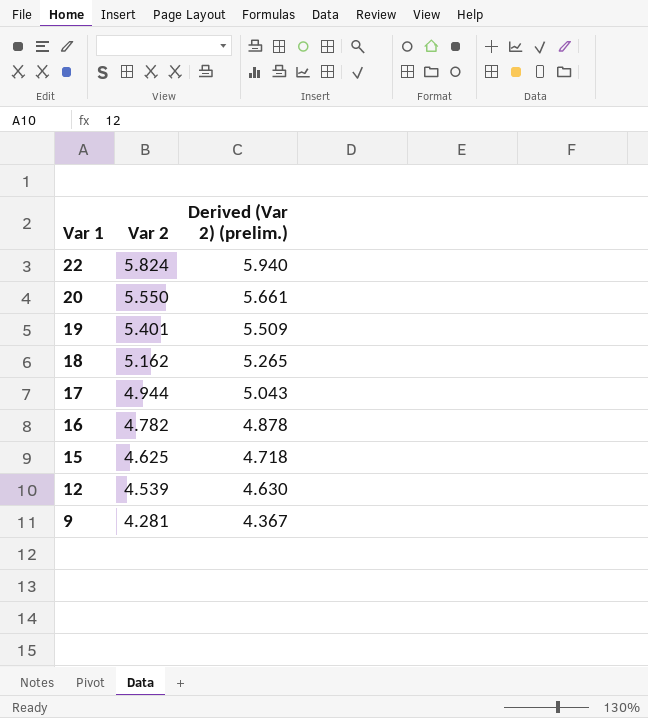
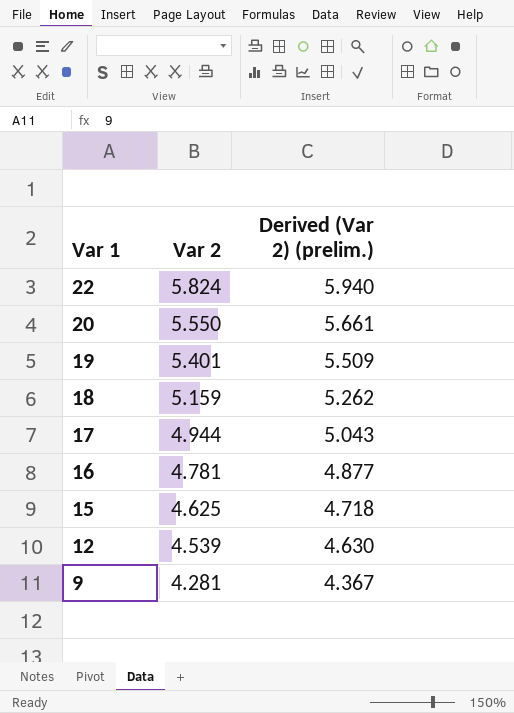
18 | Var 2: 5.162 -> 5.159
18 | Derived (Var 2) (prelim.): 5.265 -> 5.262
16 | Var 2: 4.782 -> 4.781
16 | Derived (Var 2) (prelim.): 4.878 -> 4.877

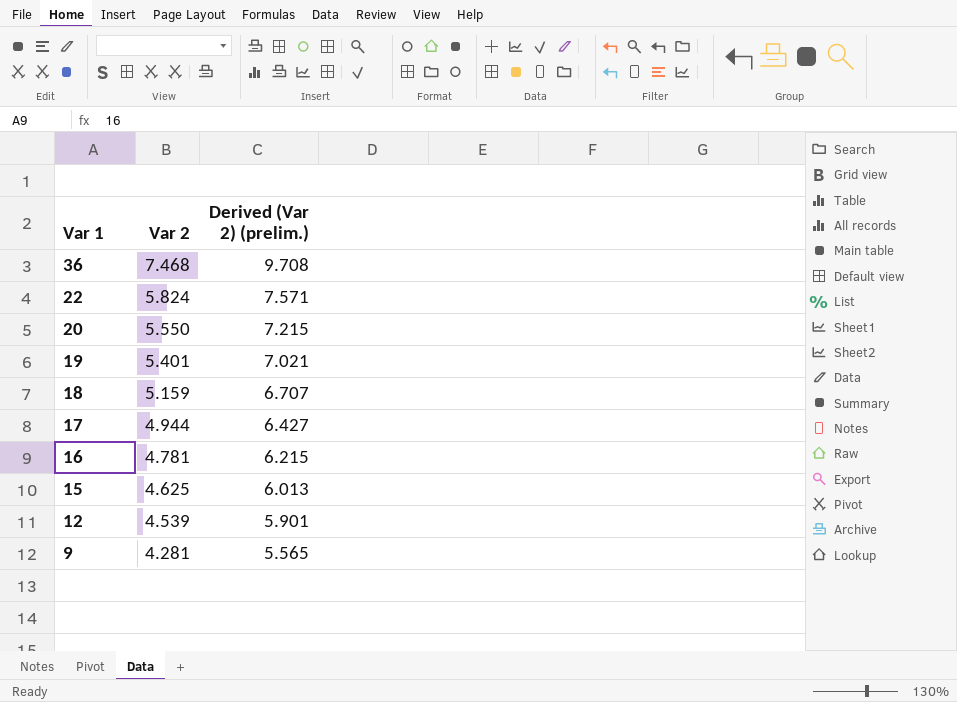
column Derived (Var 2) (prelim.) | formula: [Var 2] * 1.02 -> [Var 2] * 1.3
row 36: none -> 7.468 | 9.708

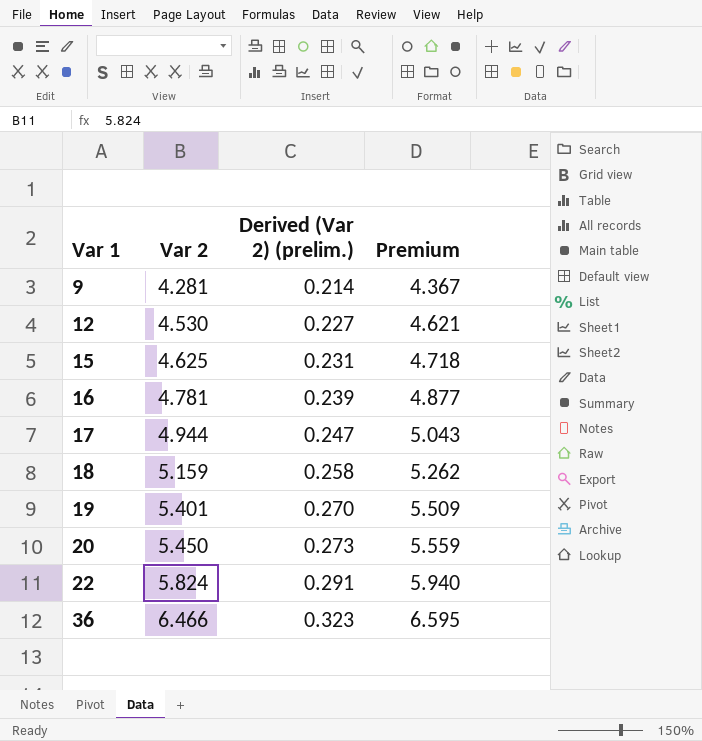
row order: Var 1 descending -> Var 1 ascending
column Derived (Var 2) (prelim.) | formula: [Var 2] * 1.3 -> [Var 2] * 0.05
column Premium | formula: none -> [Var 2] * 1.02
12 | Var 2: 4.539 -> 4.530
20 | Var 2: 5.550 -> 5.450
36 | Var 2: 7.468 -> 6.466

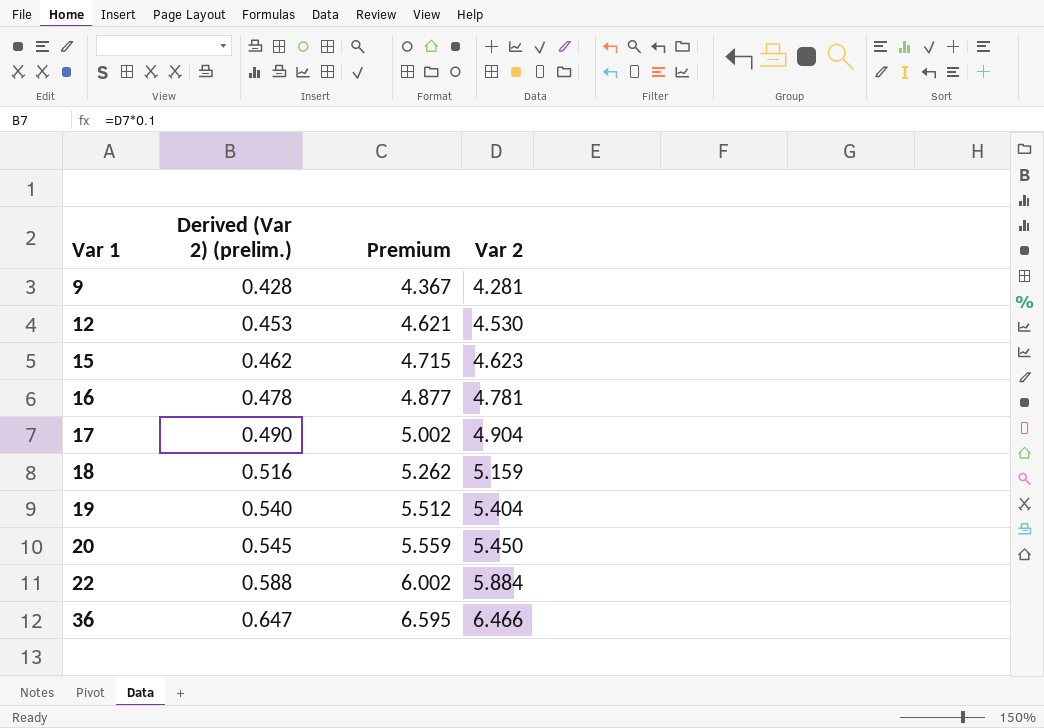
column Derived (Var 2) (prelim.) | formula: [Var 2] * 0.05 -> [Var 2] * 0.1
column Var 2 | position: 2 -> 4
15 | Premium: 4.718 -> 4.715
15 | Var 2: 4.625 -> 4.623
17 | Premium: 5.043 -> 5.002
17 | Var 2: 4.944 -> 4.904
19 | Premium: 5.509 -> 5.512
19 | Var 2: 5.401 -> 5.404
22 | Premium: 5.940 -> 6.002
22 | Var 2: 5.824 -> 5.884

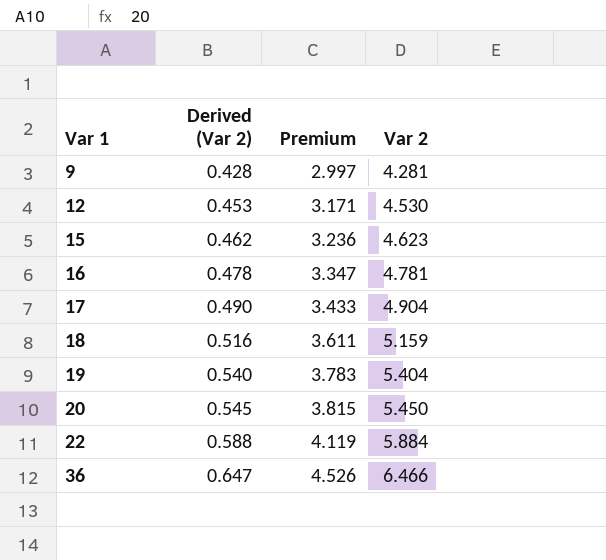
column name: Derived (Var 2) (prelim.) -> Derived (Var 2)
column Premium | formula: [Var 2] * 1.02 -> [Var 2] * 0.7

